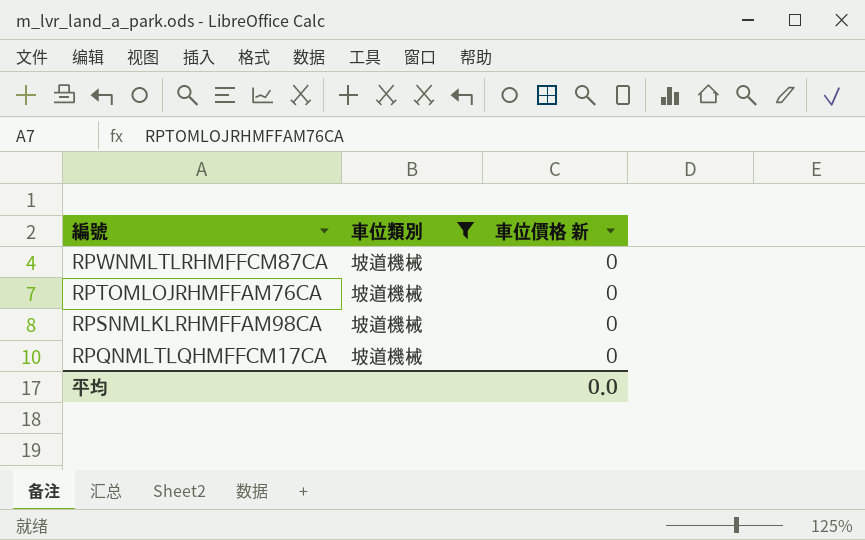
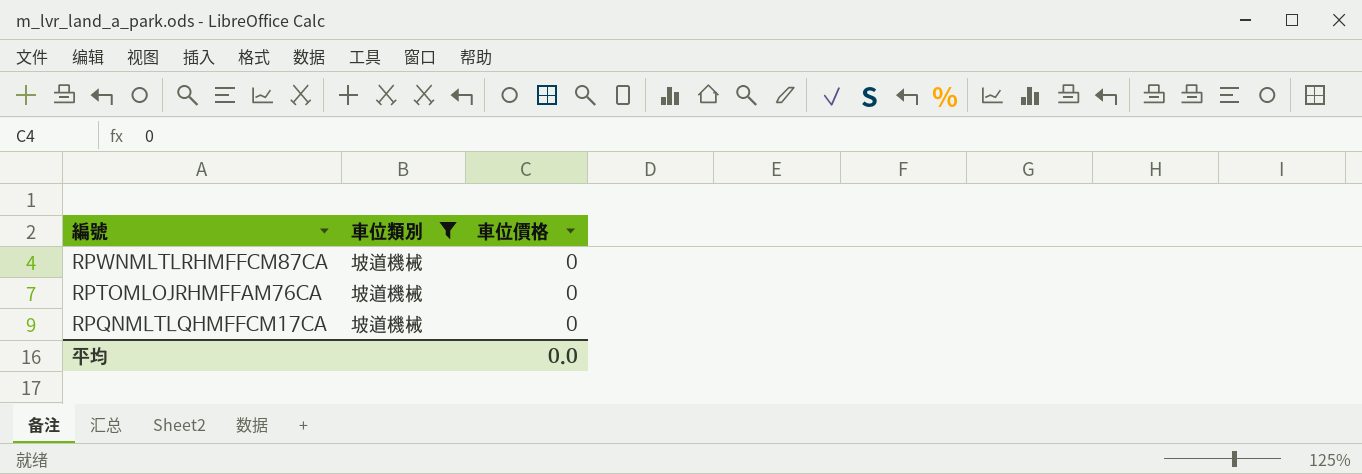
column name: 車位價格 新 -> 車位價格
row RPSNMLKLRHMFFAM98CA: 坡道機械 | 0 -> none

